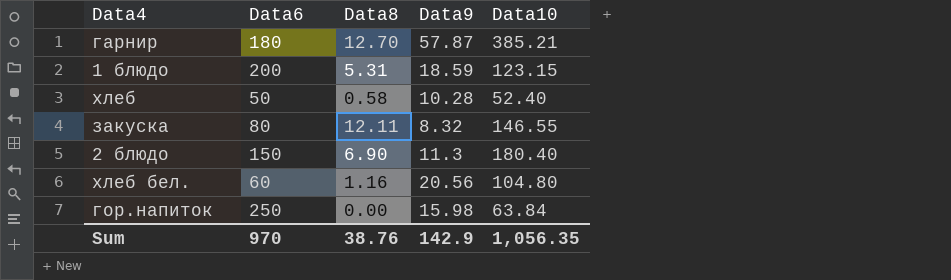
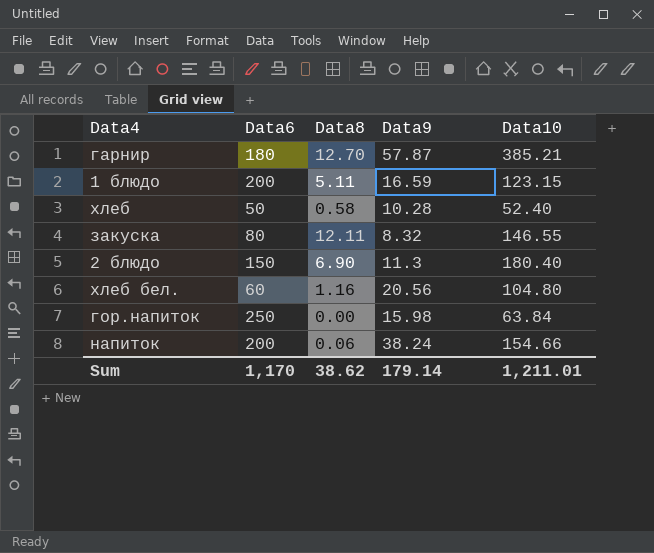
1 блюдо | Data8: 5.31 -> 5.11
1 блюдо | Data9: 18.59 -> 16.59
row напиток: none -> 200 | 0.06 | 38.24 | 154.66
Sum | Data6: 970 -> 1,170
Sum | Data8: 38.76 -> 38.62
Sum | Data9: 142.9 -> 179.14
Sum | Data10: 1,056.35 -> 1,211.01

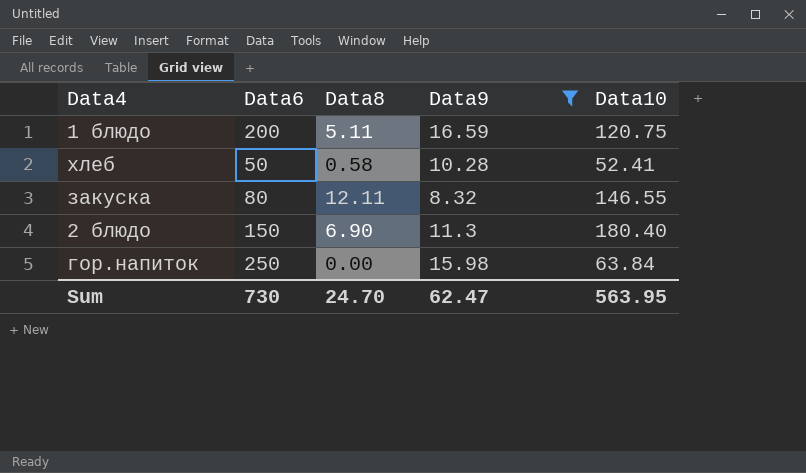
filter: none -> Data9 <= 16.59
1 блюдо | Data10: 123.15 -> 120.75
хлеб | Data10: 52.40 -> 52.41
Sum | Data6: 1,170 -> 730
Sum | Data8: 38.62 -> 24.70
Sum | Data9: 179.14 -> 62.47
Sum | Data10: 1,211.01 -> 563.95

